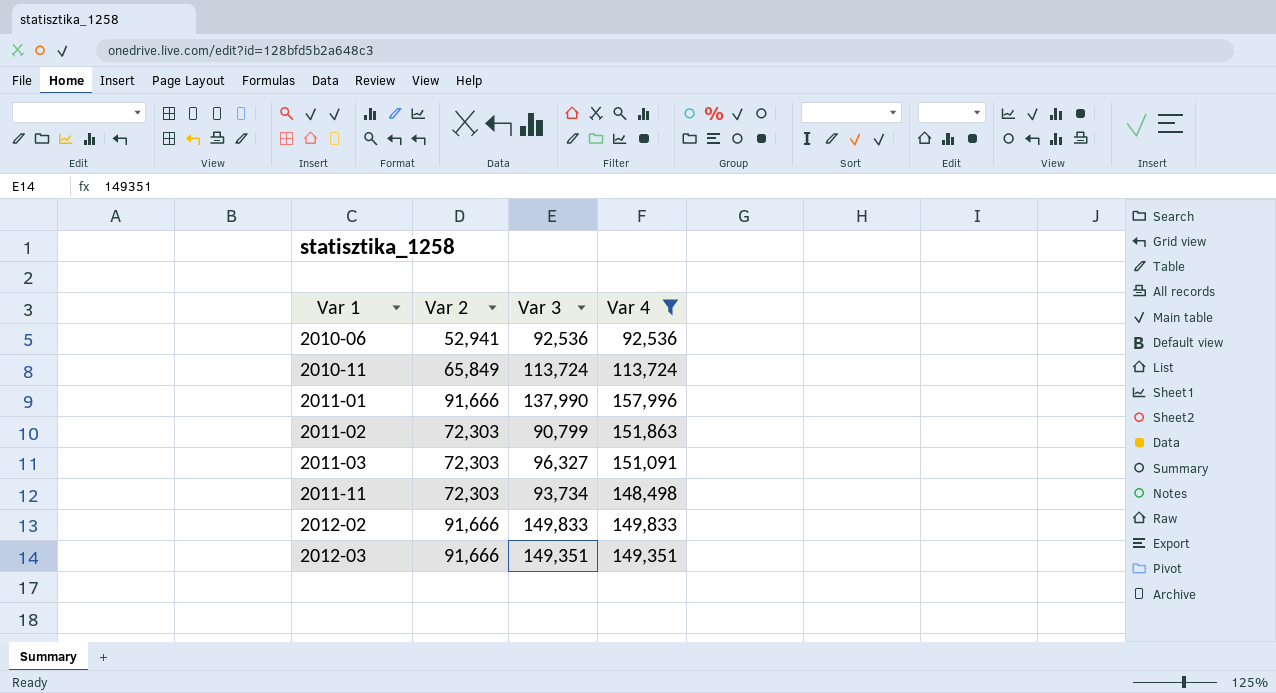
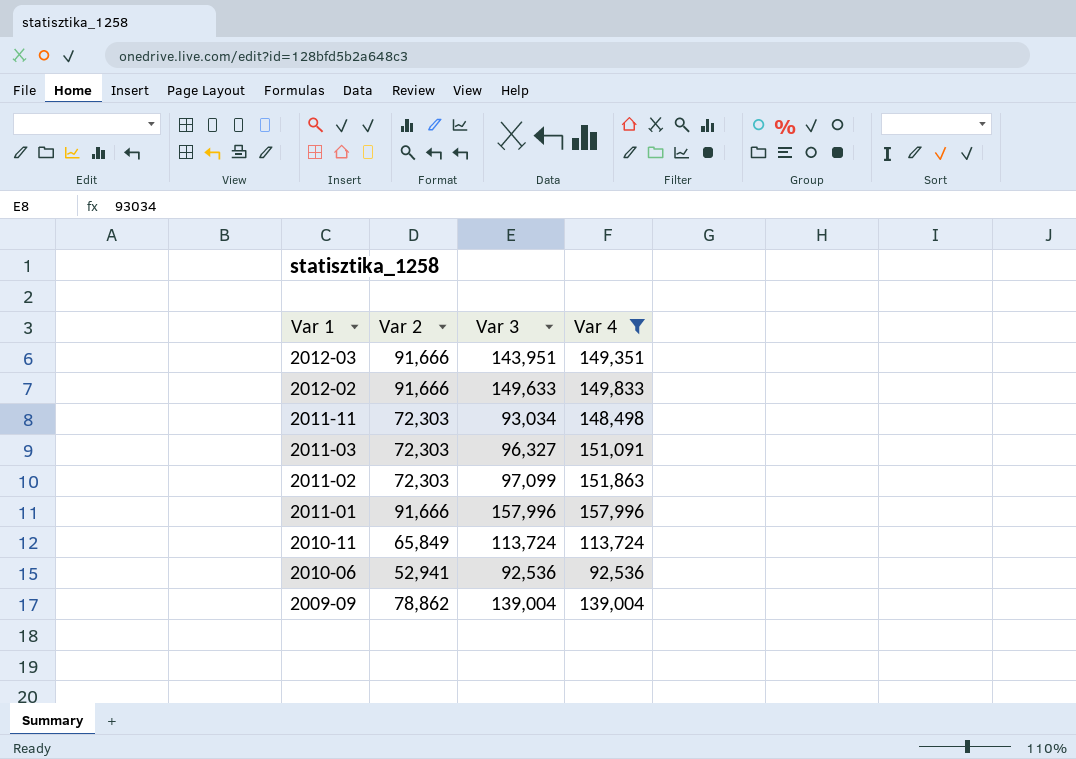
row order: Var 1 ascending -> Var 1 descending
2012-03 | Var 3: 149,351 -> 143,951
2012-02 | Var 3: 149,833 -> 149,633
2011-11 | Var 3: 93,734 -> 93,034
2011-02 | Var 3: 90,799 -> 97,099
2011-01 | Var 3: 137,990 -> 157,996
row 2009-09: none -> 78,862 | 139,004 | 139,004

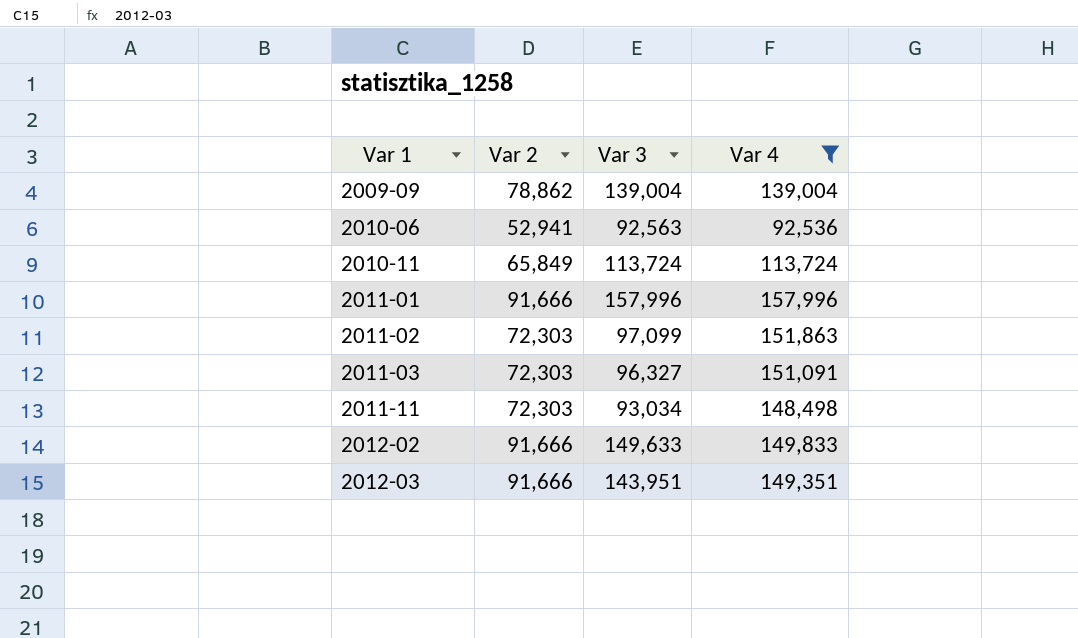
row order: Var 1 descending -> Var 1 ascending
2010-06 | Var 3: 92,536 -> 92,563

